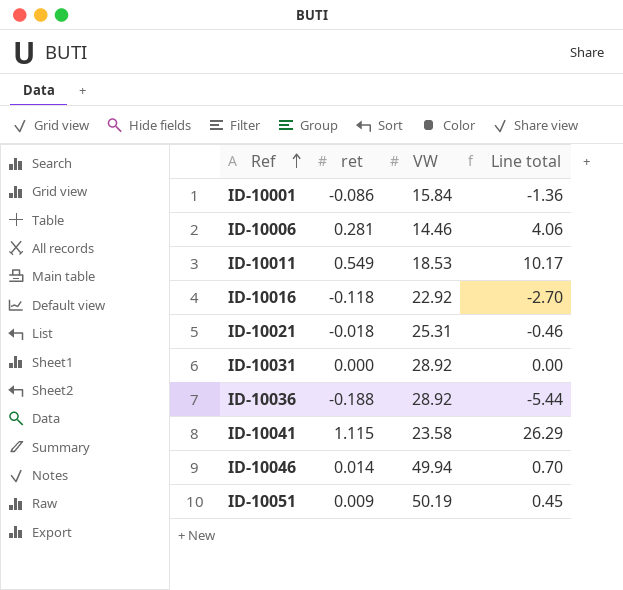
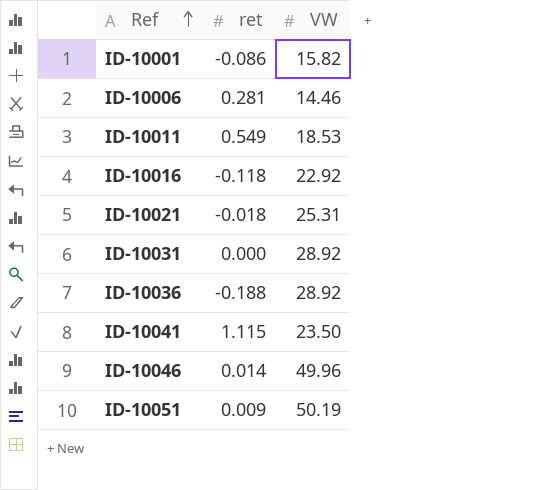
column Line total | formula: [ret] * [VW] -> none
ID-10001 | VW: 15.84 -> 15.82
ID-10041 | VW: 23.58 -> 23.50
ID-10046 | VW: 49.94 -> 49.96

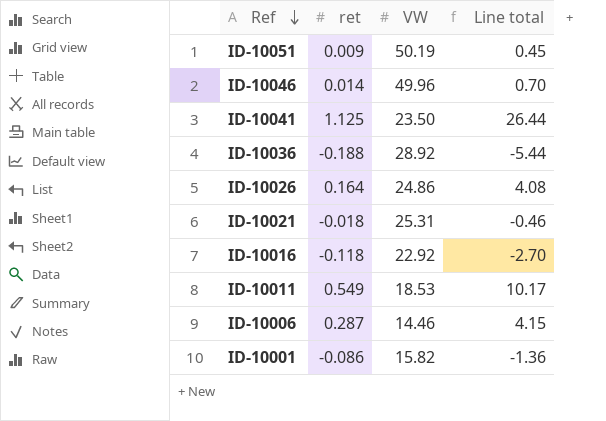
row order: Ref ascending -> Ref descending
column Line total | formula: none -> [ret] * [VW]
row ID-10031: 0.000 | 28.92 -> none
ID-10041 | ret: 1.115 -> 1.125
row ID-10026: none -> 0.164 | 24.86 | 4.08
ID-10006 | ret: 0.281 -> 0.287

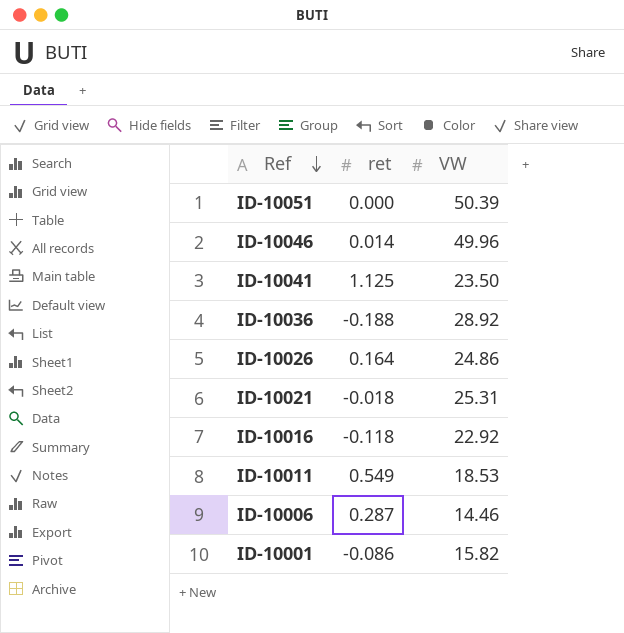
column Line total | formula: [ret] * [VW] -> none
ID-10051 | ret: 0.009 -> 0.000
ID-10051 | VW: 50.19 -> 50.39

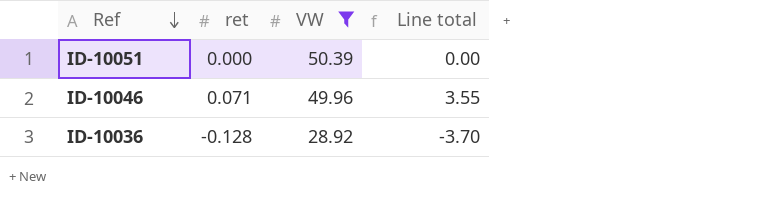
filter: none -> VW >= 28.92
column Line total | formula: none -> [ret] * [VW]
ID-10046 | ret: 0.014 -> 0.071
ID-10036 | ret: -0.188 -> -0.128

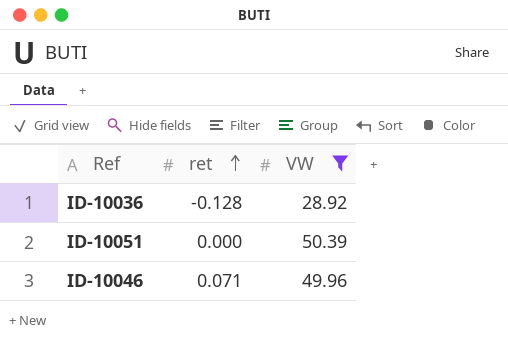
row order: Ref descending -> ret ascending
column Line total | formula: [ret] * [VW] -> none

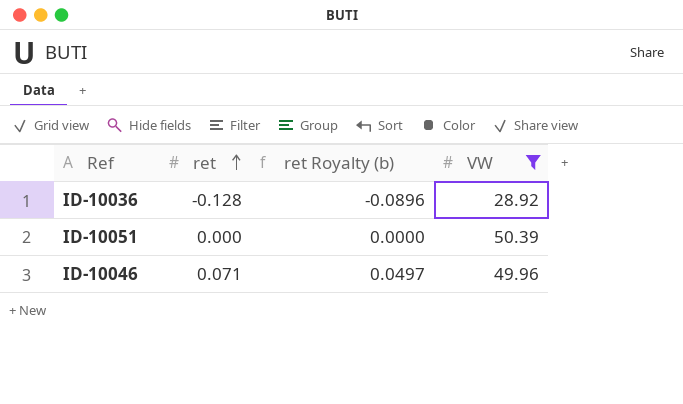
column ret Royalty (b) | formula: none -> [ret] * 0.7

